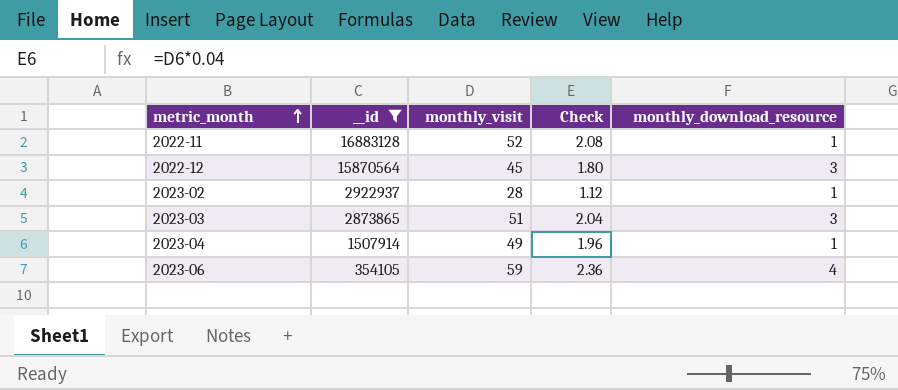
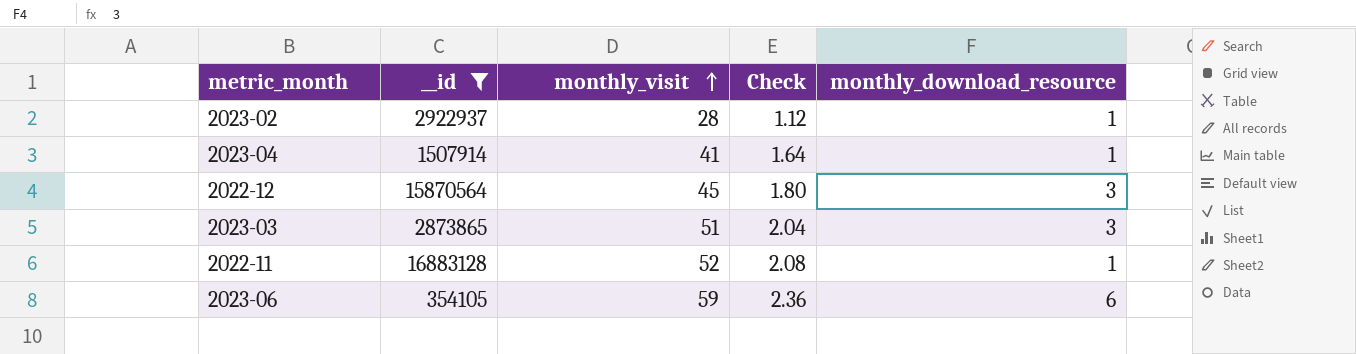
row order: metric_month ascending -> monthly_visit ascending
2023-04 | monthly_visit: 49 -> 41
2023-04 | Check: 1.96 -> 1.64
2023-06 | monthly_download_resource: 4 -> 6

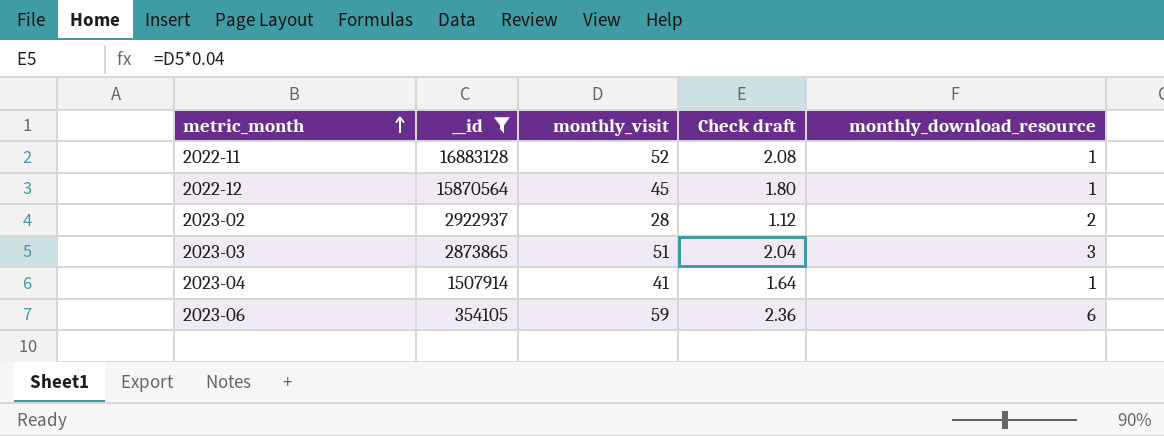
row order: monthly_visit ascending -> metric_month ascending
column name: Check -> Check draft
2022-12 | monthly_download_resource: 3 -> 1
2023-02 | monthly_download_resource: 1 -> 2

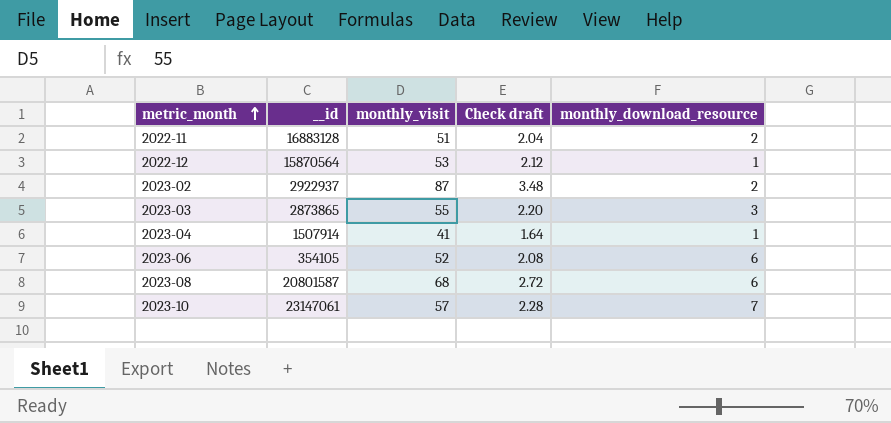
filter: __id <= 16883128 -> none
2022-11 | monthly_visit: 52 -> 51
2022-11 | Check draft: 2.08 -> 2.04
2022-11 | monthly_download_resource: 1 -> 2
2022-12 | monthly_visit: 45 -> 53
2022-12 | Check draft: 1.80 -> 2.12
2023-02 | monthly_visit: 28 -> 87
2023-02 | Check draft: 1.12 -> 3.48
2023-03 | monthly_visit: 51 -> 55
2023-03 | Check draft: 2.04 -> 2.20
2023-06 | monthly_visit: 59 -> 52
2023-06 | Check draft: 2.36 -> 2.08

